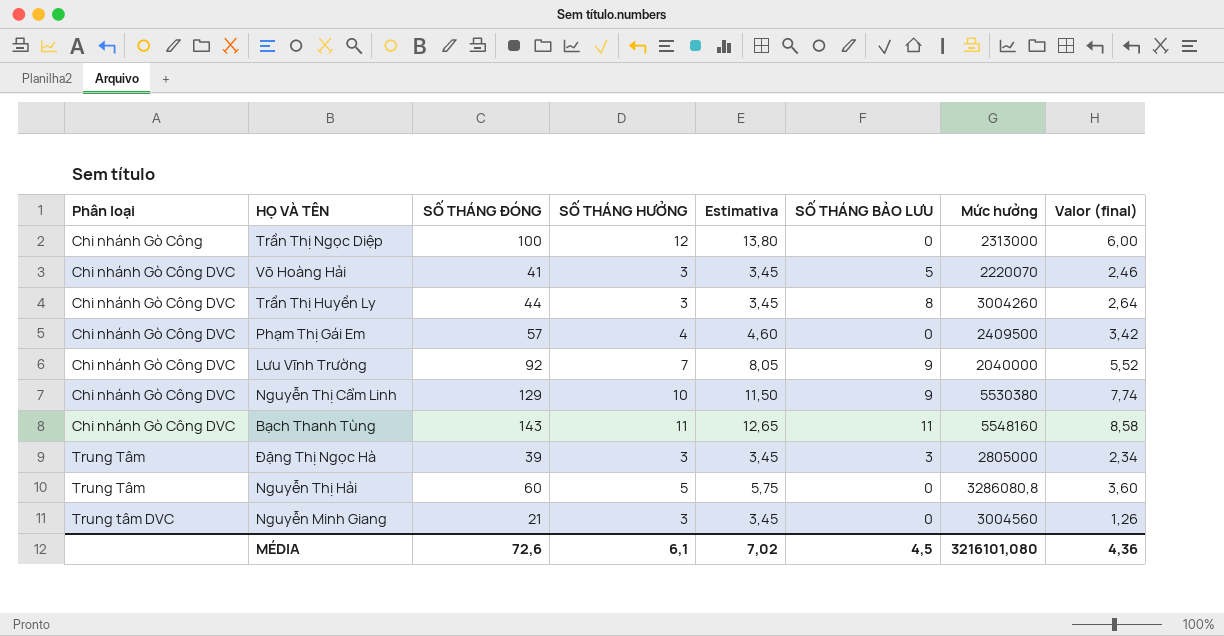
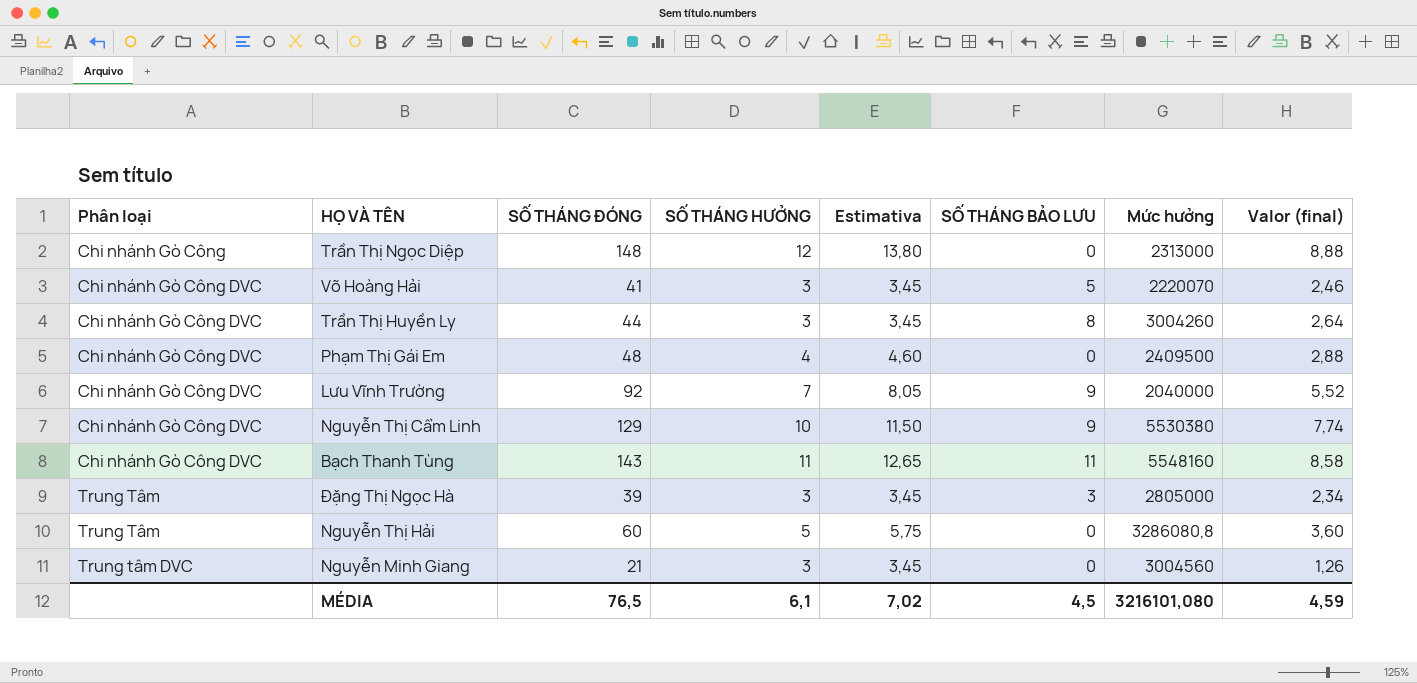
Trần Thị Ngọc Diệp | SỐ THÁNG ĐÓNG: 100 -> 148
Trần Thị Ngọc Diệp | Valor (final): 6,00 -> 8,88
Phạm Thị Gái Em | SỐ THÁNG ĐÓNG: 57 -> 48
Phạm Thị Gái Em | Valor (final): 3,42 -> 2,88
MÉDIA | SỐ THÁNG ĐÓNG: 72,6 -> 76,5
MÉDIA | Valor (final): 4,36 -> 4,59

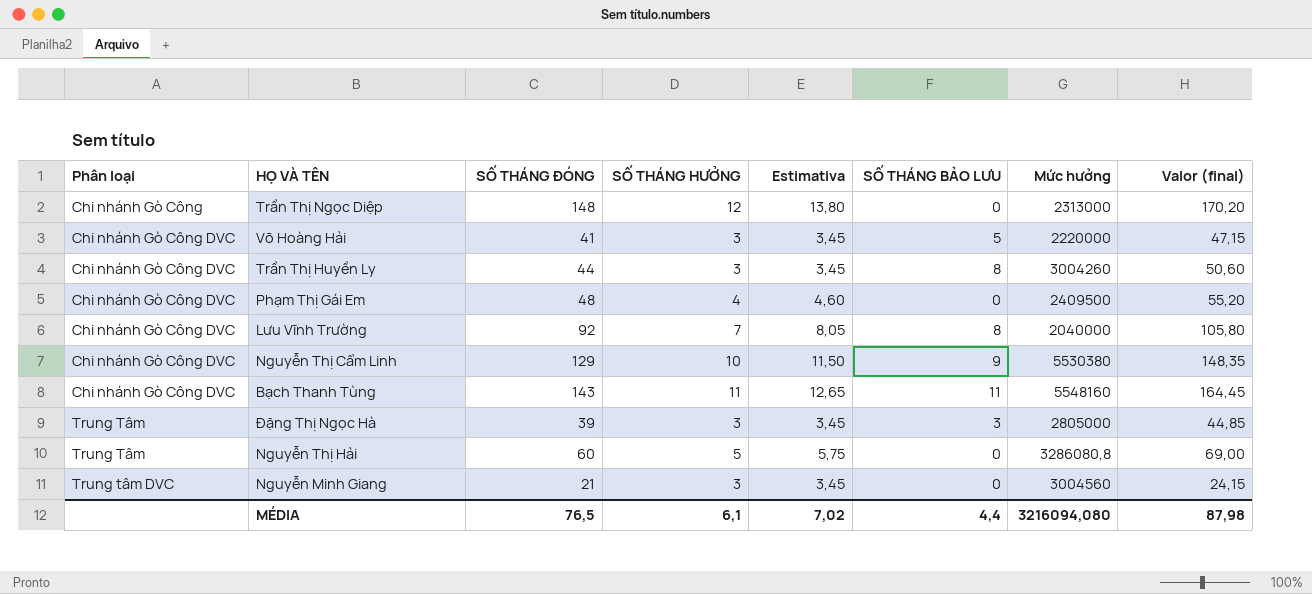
column Valor (final) | formula: [SỐ THÁNG ĐÓNG] * 0,06 -> [SỐ THÁNG ĐÓNG] * 1,15
Võ Hoàng Hải | Mức hưởng: 2220070 -> 2220000
Lưu Vĩnh Trường | SỐ THÁNG BẢO LƯU: 9 -> 8
MÉDIA | SỐ THÁNG BẢO LƯU: 4,5 -> 4,4
MÉDIA | Mức hưởng: 3216101,080 -> 3216094,080
MÉDIA | Valor (final): 4,59 -> 87,98

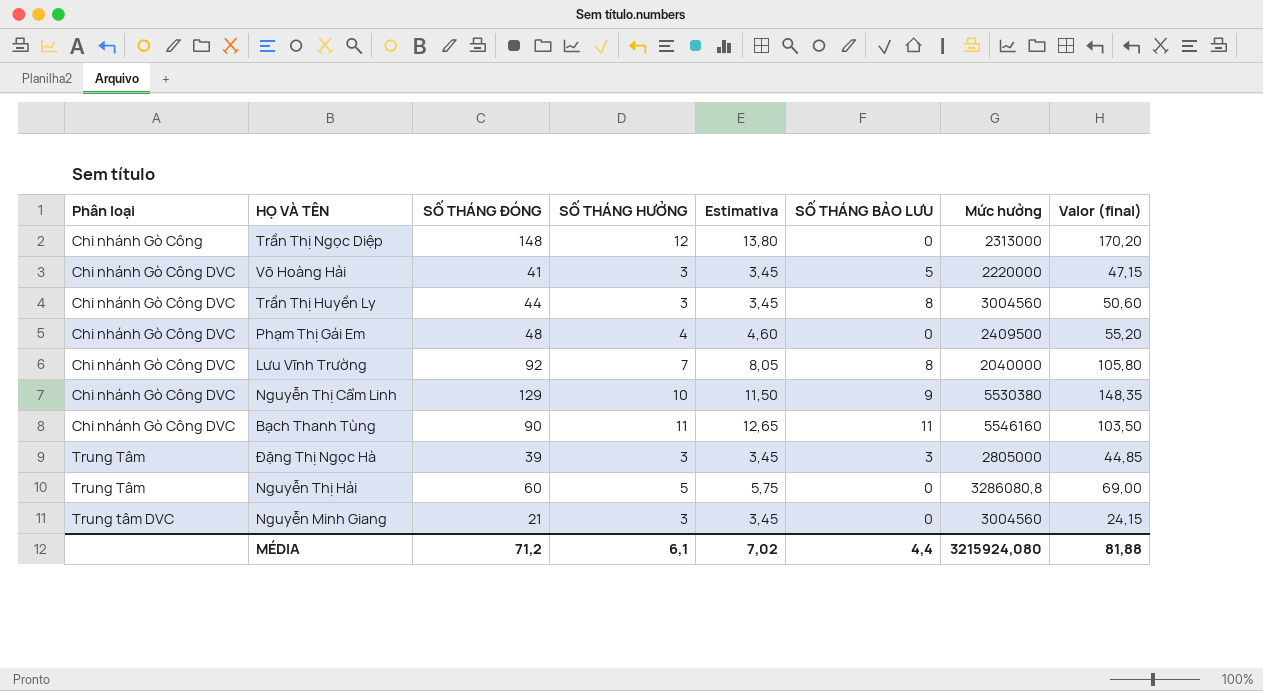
Trần Thị Huyền Ly | Mức hưởng: 3004260 -> 3004560
Bạch Thanh Tùng | SỐ THÁNG ĐÓNG: 143 -> 90
Bạch Thanh Tùng | Mức hưởng: 5548160 -> 5546160
Bạch Thanh Tùng | Valor (final): 164,45 -> 103,50
MÉDIA | SỐ THÁNG ĐÓNG: 76,5 -> 71,2
MÉDIA | Mức hưởng: 3216094,080 -> 3215924,080
MÉDIA | Valor (final): 87,98 -> 81,88

